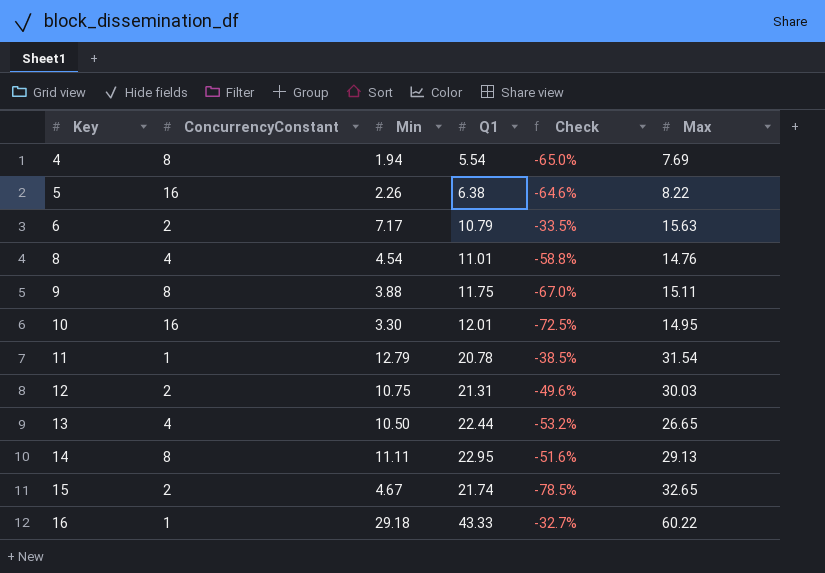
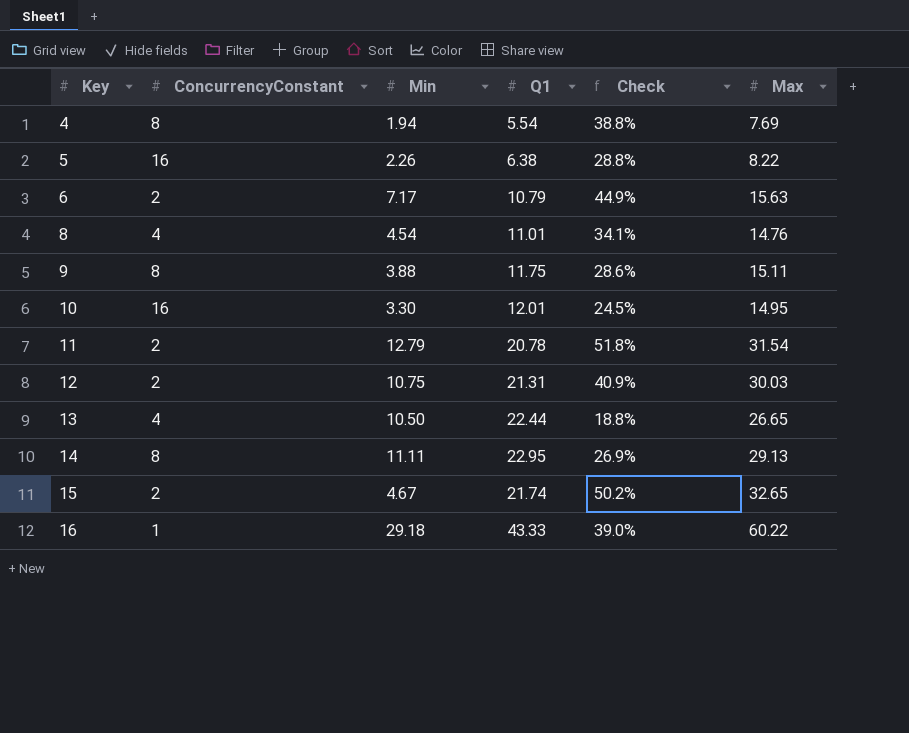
column Check | formula: ([Min] - [Q1]) / [Q1] -> ([Max] - [Q1]) / [Q1]
11 | ConcurrencyConstant: 1 -> 2

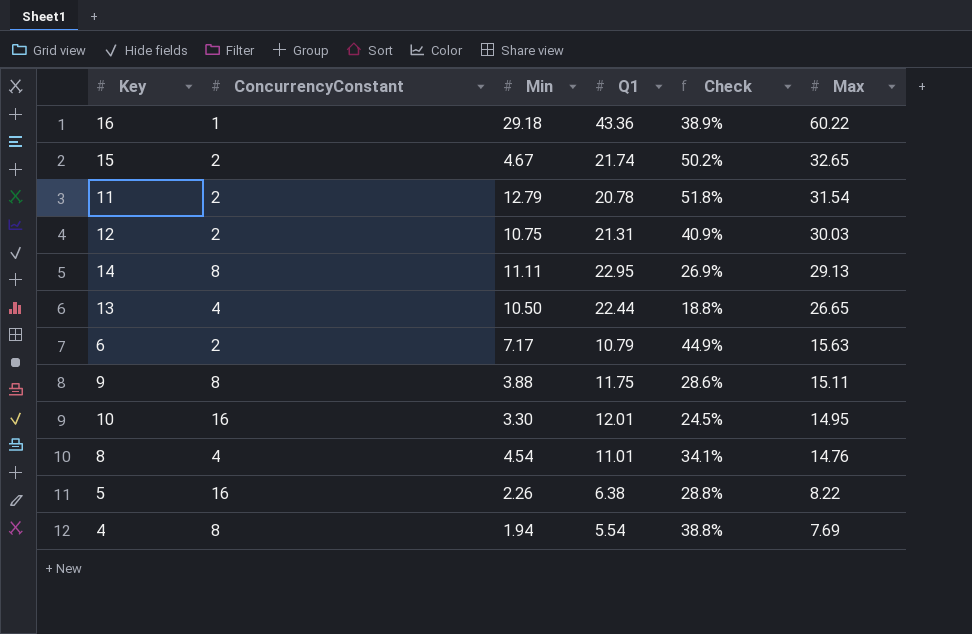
row order: Key ascending -> Max descending
16 | Q1: 43.33 -> 43.36
16 | Check: 39.0% -> 38.9%

